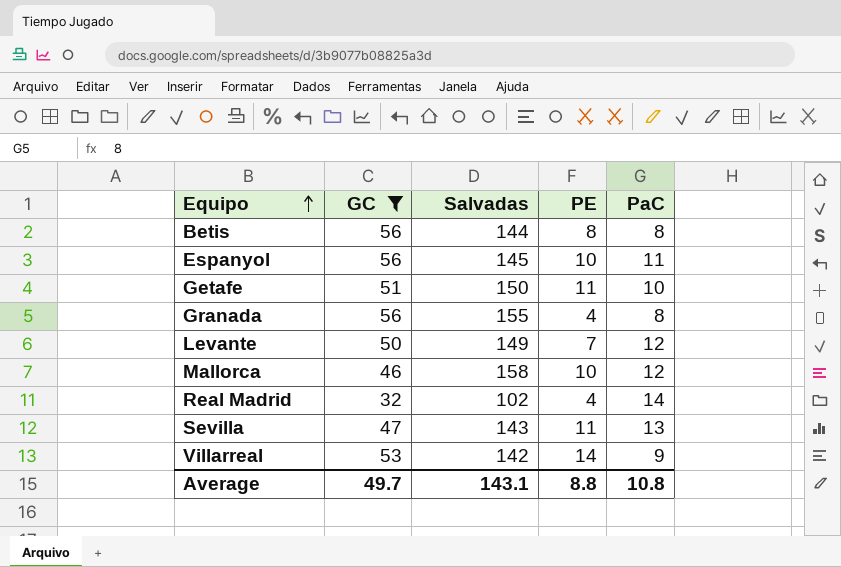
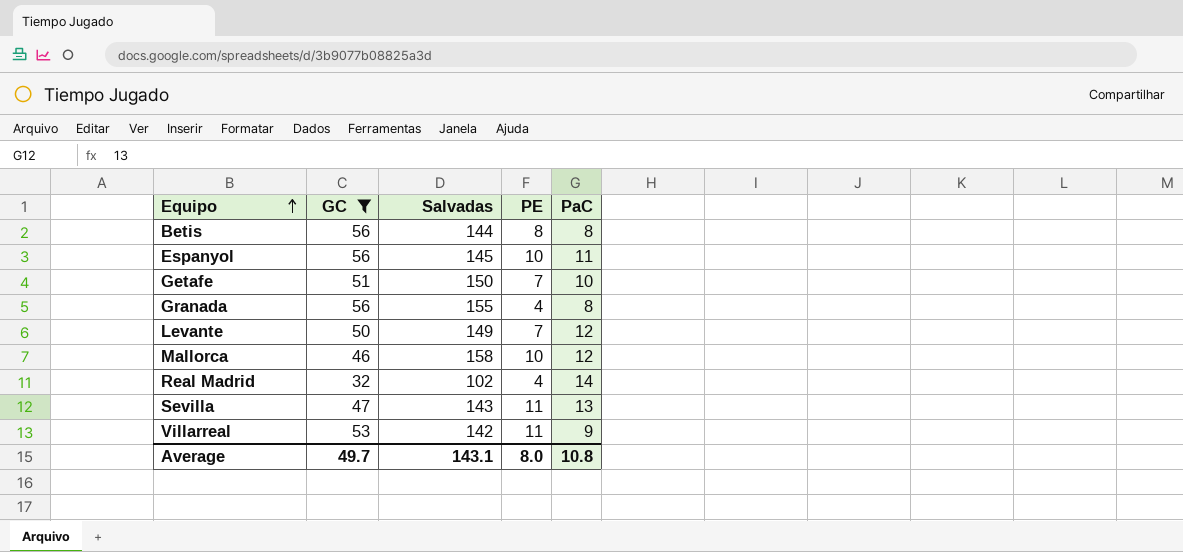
Getafe | PE: 11 -> 7
Villarreal | PE: 14 -> 11
Average | PE: 8.8 -> 8.0

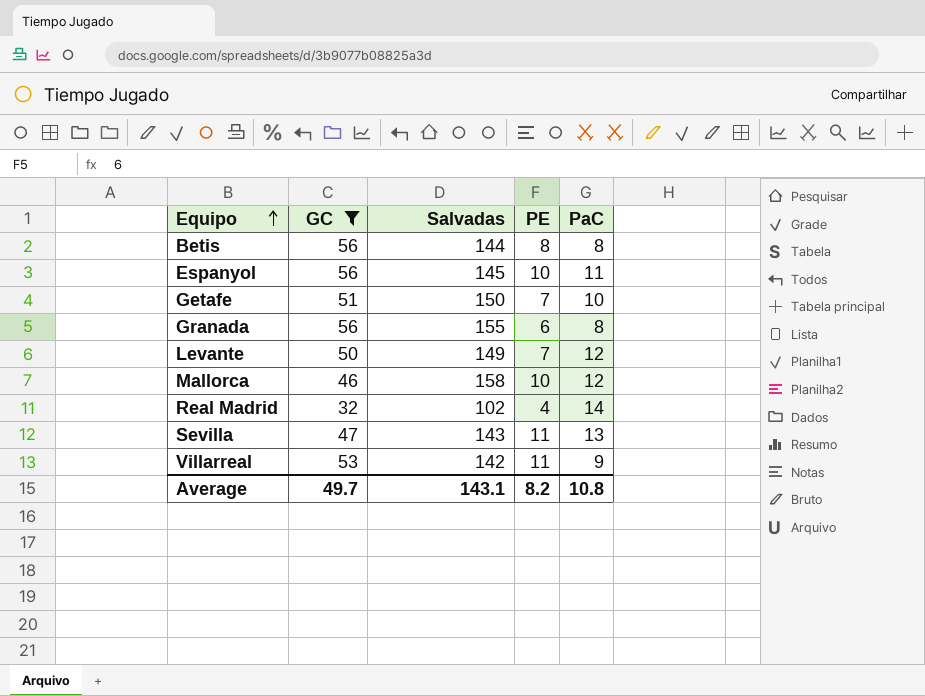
Granada | PE: 4 -> 6
Average | PE: 8.0 -> 8.2

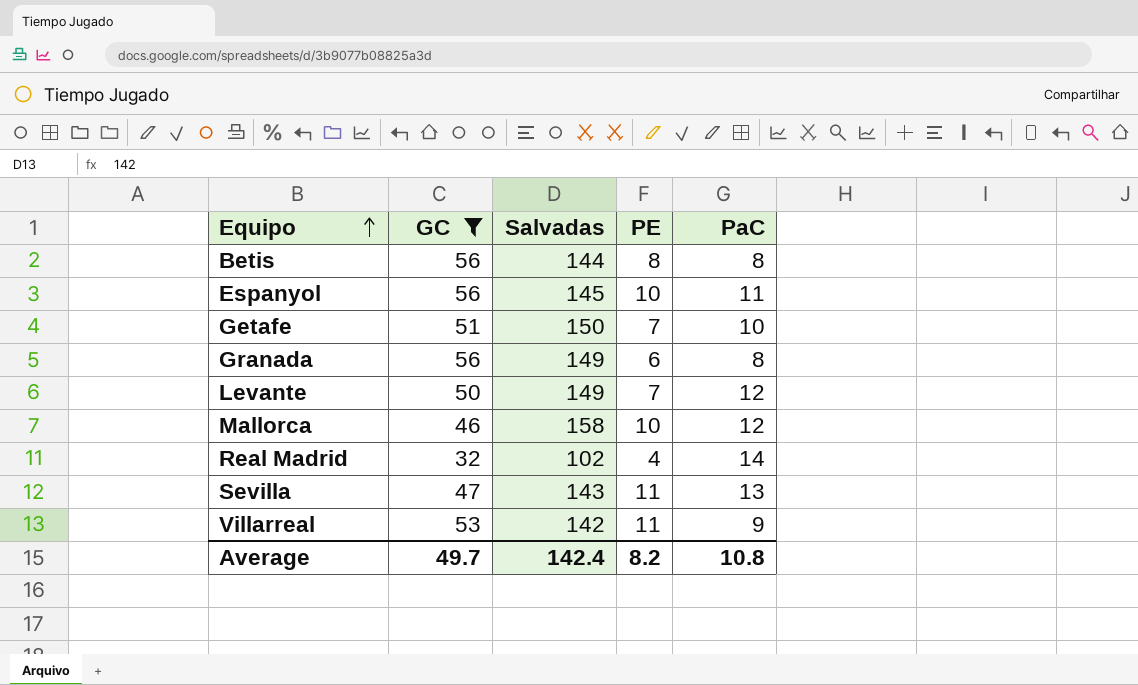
Granada | Salvadas: 155 -> 149
Average | Salvadas: 143.1 -> 142.4

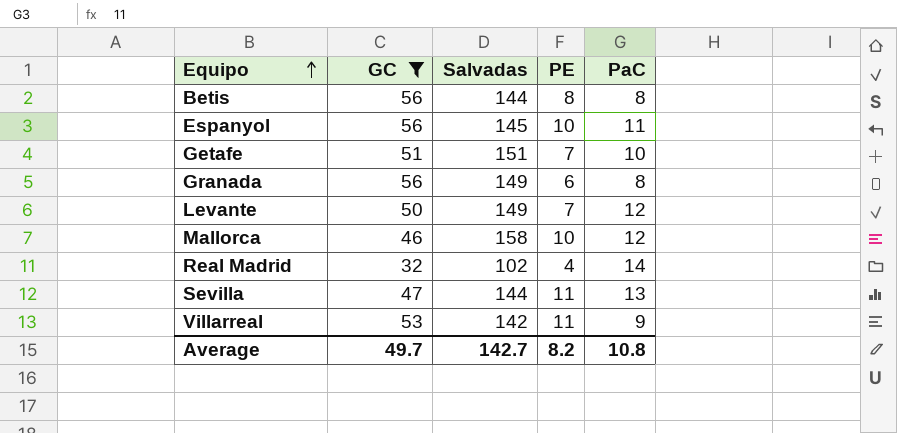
Getafe | Salvadas: 150 -> 151
Sevilla | Salvadas: 143 -> 144
Average | Salvadas: 142.4 -> 142.7

